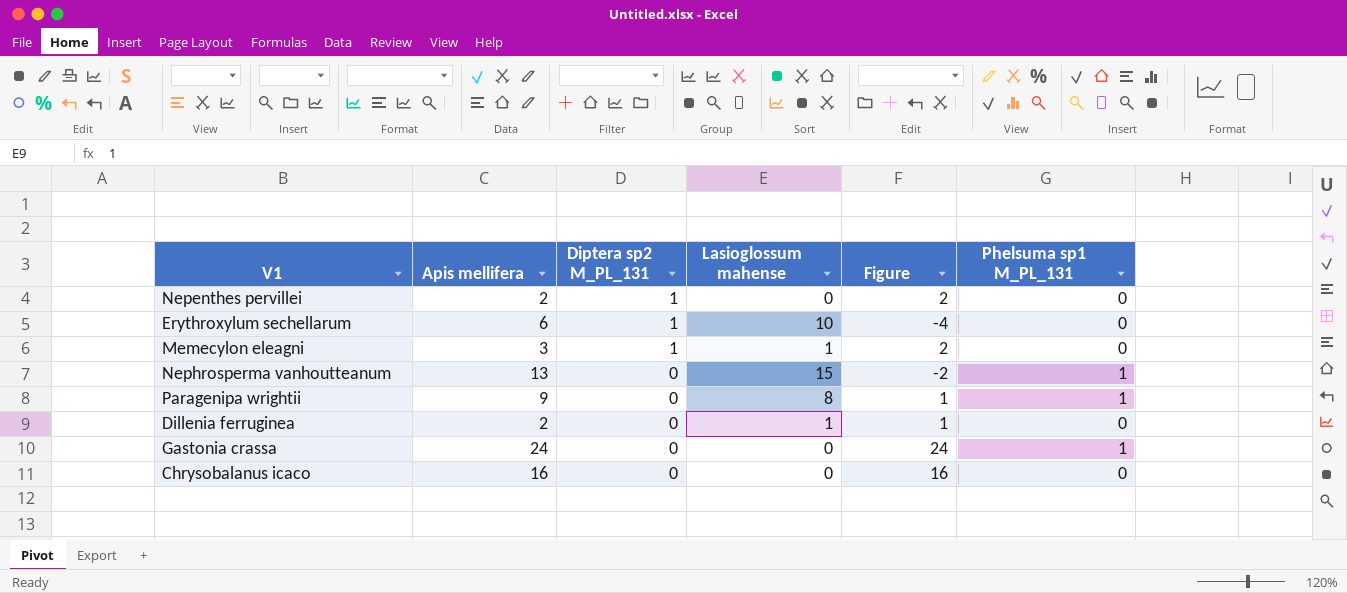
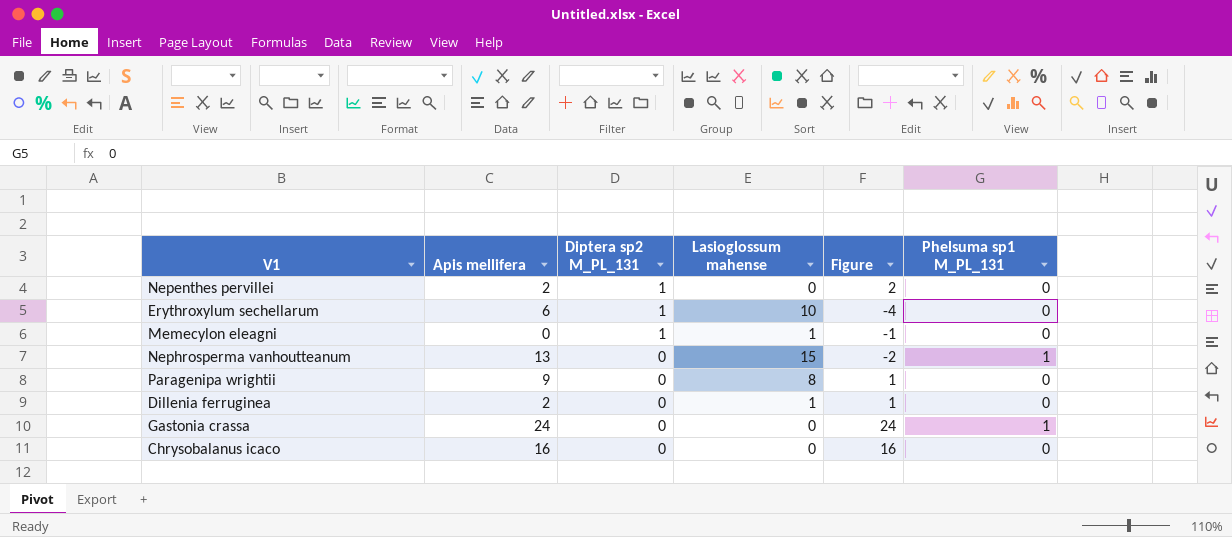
Memecylon eleagni | Apis mellifera: 3 -> 0
Memecylon eleagni | Figure: 2 -> -1
Paragenipa wrightii | Phelsuma sp1 M_PL_131: 1 -> 0

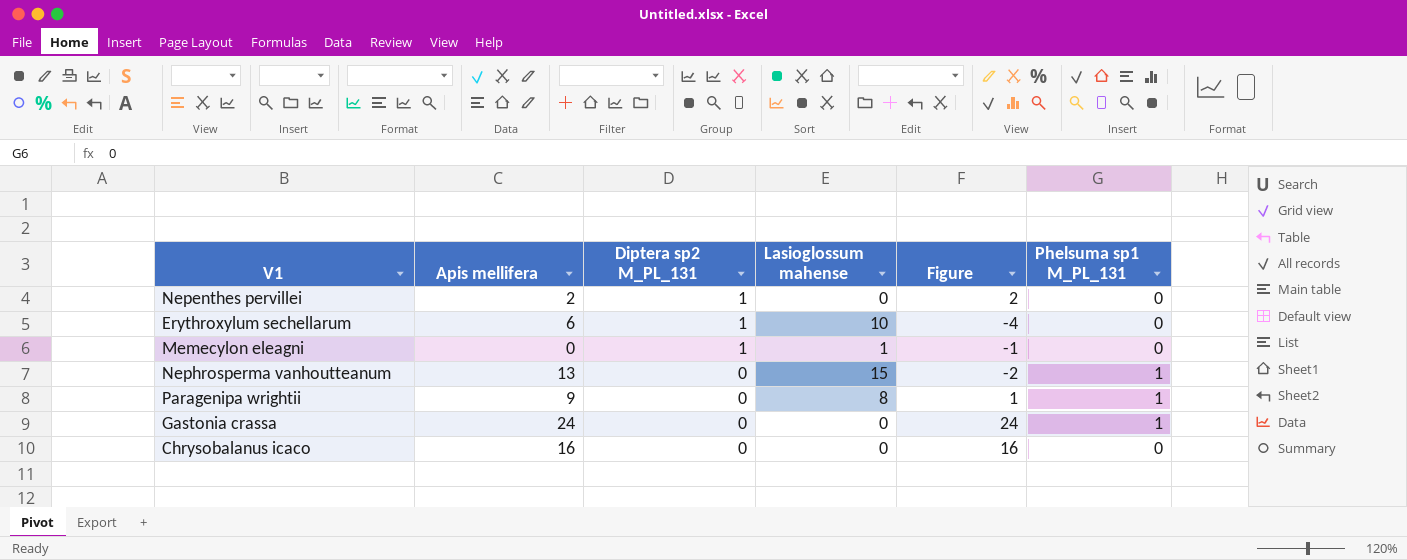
row Dillenia ferruginea: 2 | 0 | 1 | 1 | 0 -> none
Paragenipa wrightii | Phelsuma sp1 M_PL_131: 0 -> 1

